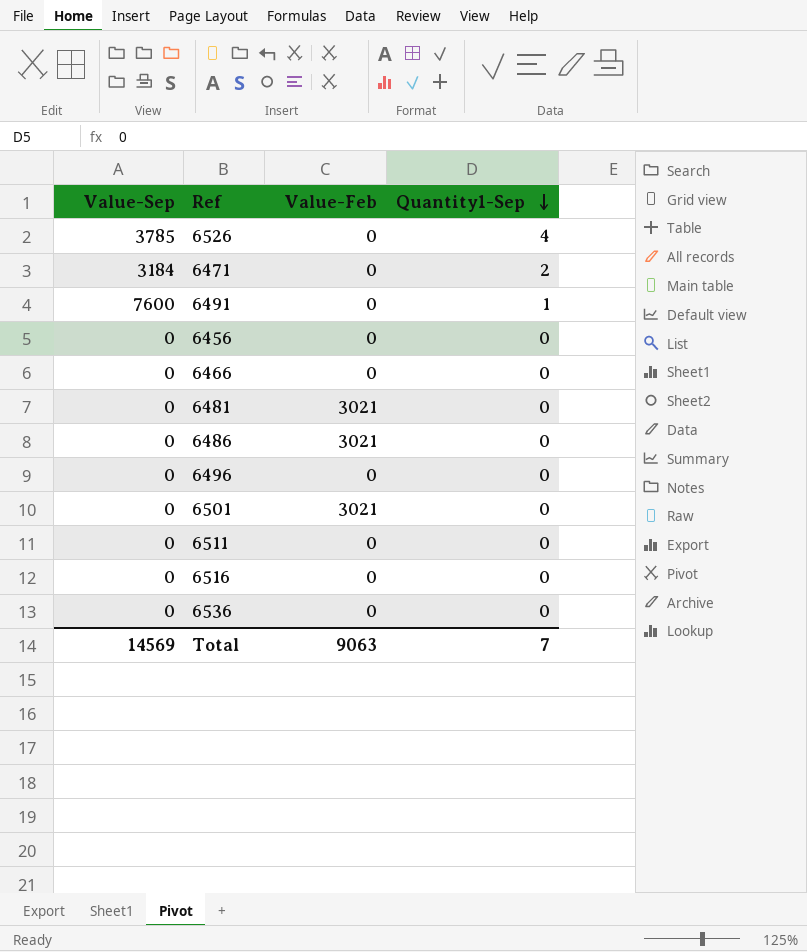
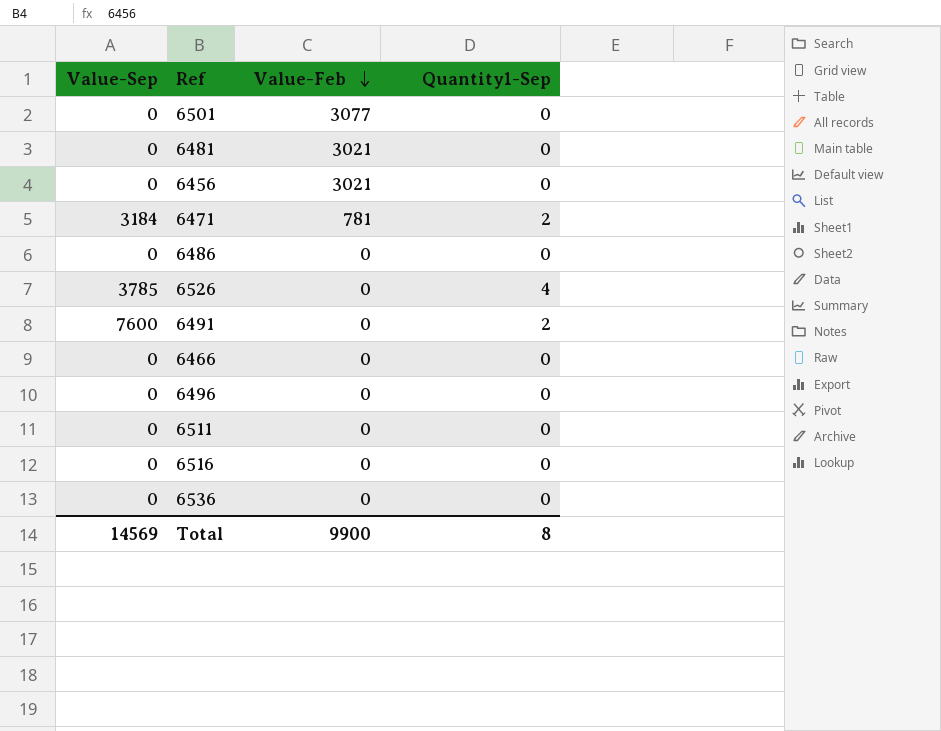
row order: Quantity1-Sep descending -> Value-Feb descending
6501 | Value-Feb: 3021 -> 3077
6456 | Value-Feb: 0 -> 3021
6471 | Value-Feb: 0 -> 781
6486 | Value-Feb: 3021 -> 0
6491 | Quantity1-Sep: 1 -> 2
Total | Value-Feb: 9063 -> 9900
Total | Quantity1-Sep: 7 -> 8

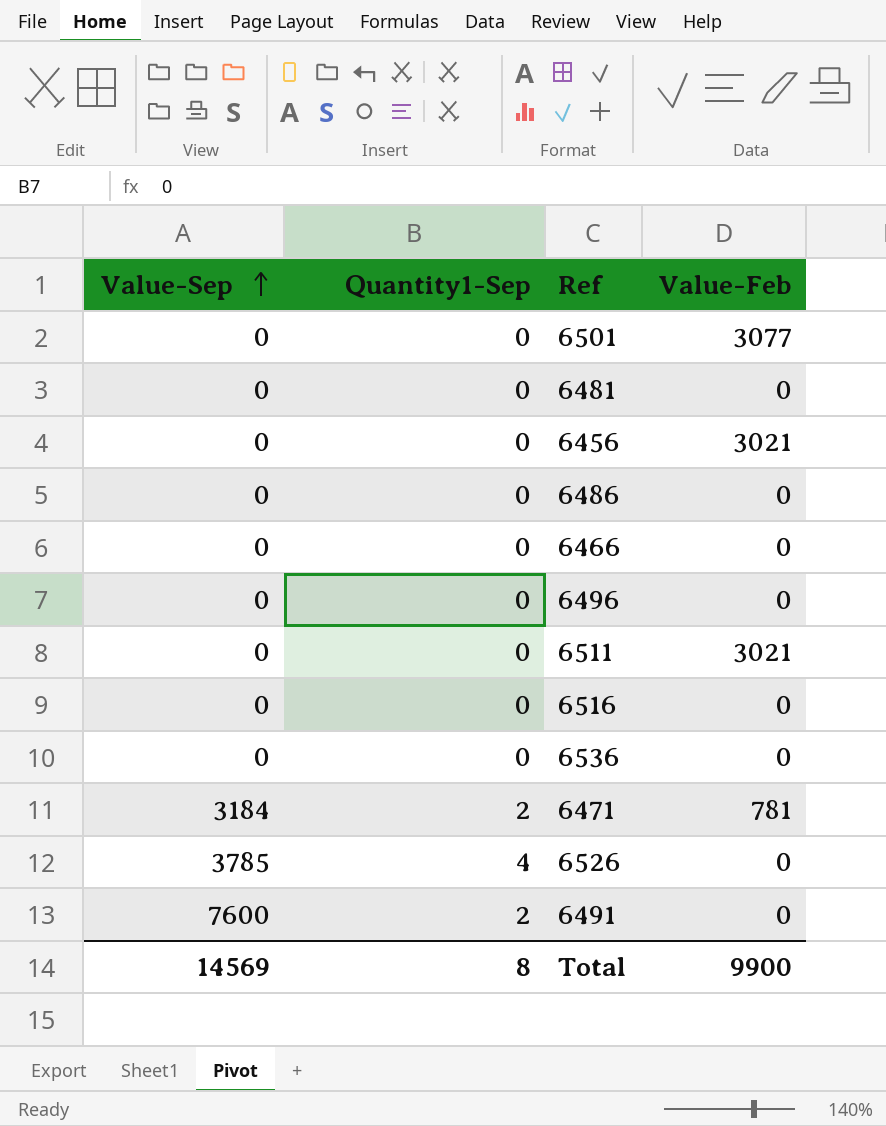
row order: Value-Feb descending -> Value-Sep ascending
column Quantity1-Sep | position: 4 -> 2
6481 | Value-Feb: 3021 -> 0
6511 | Value-Feb: 0 -> 3021

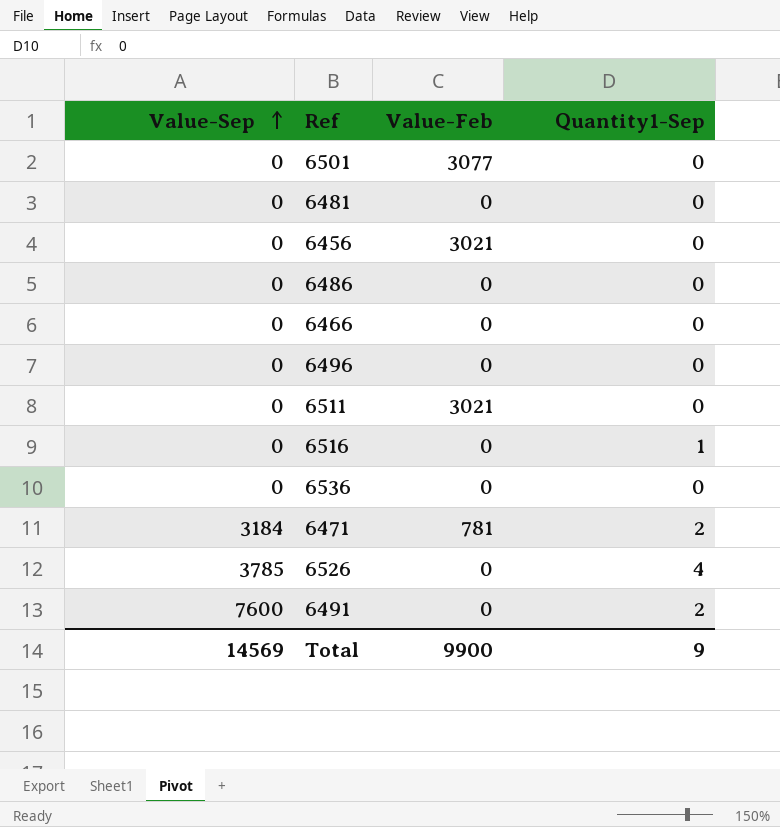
column Quantity1-Sep | position: 2 -> 4
6516 | Quantity1-Sep: 0 -> 1
Total | Quantity1-Sep: 8 -> 9

